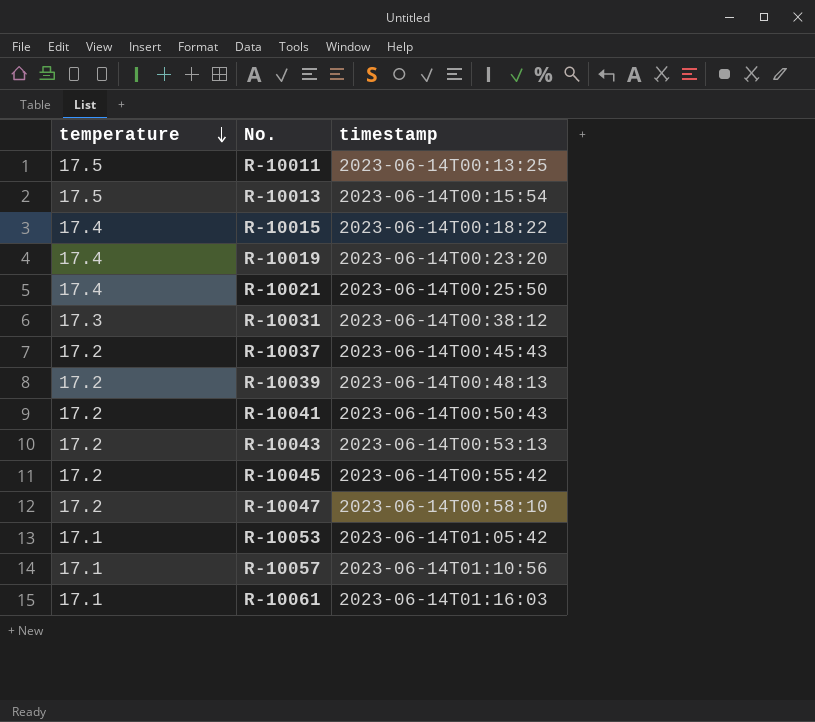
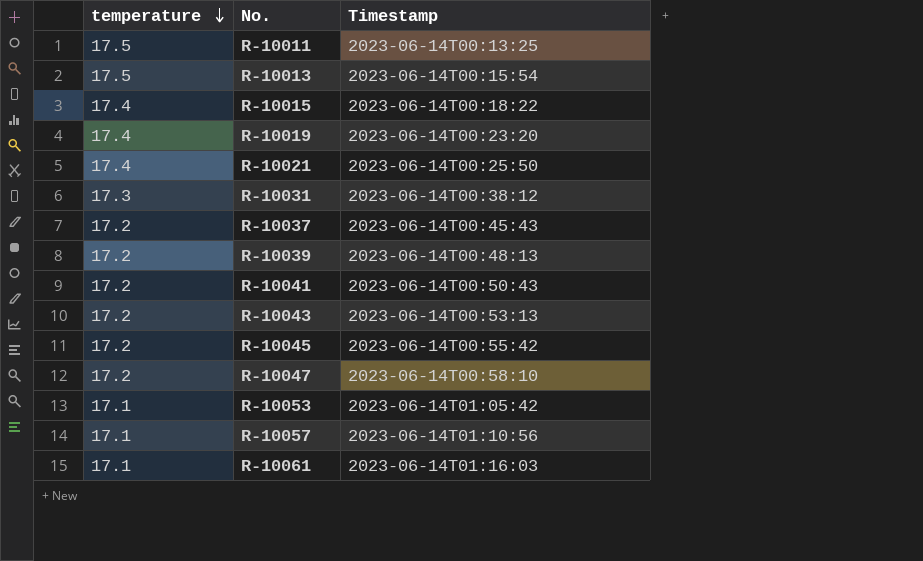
column name: timestamp -> Timestamp

